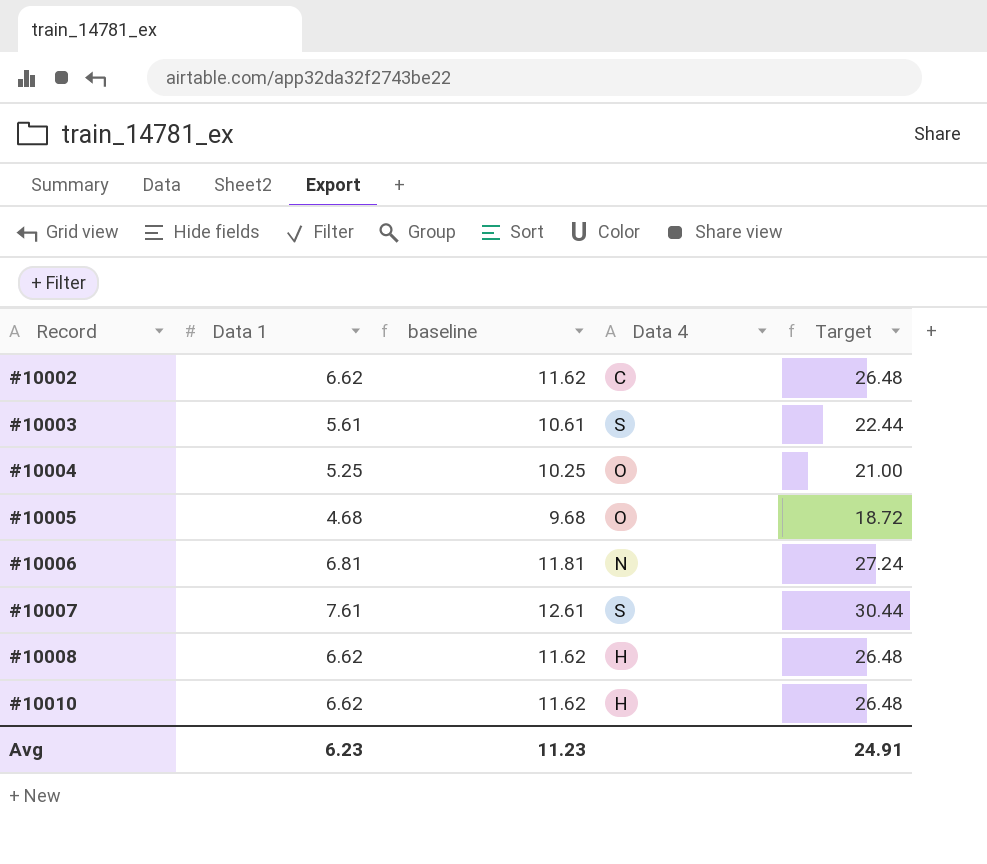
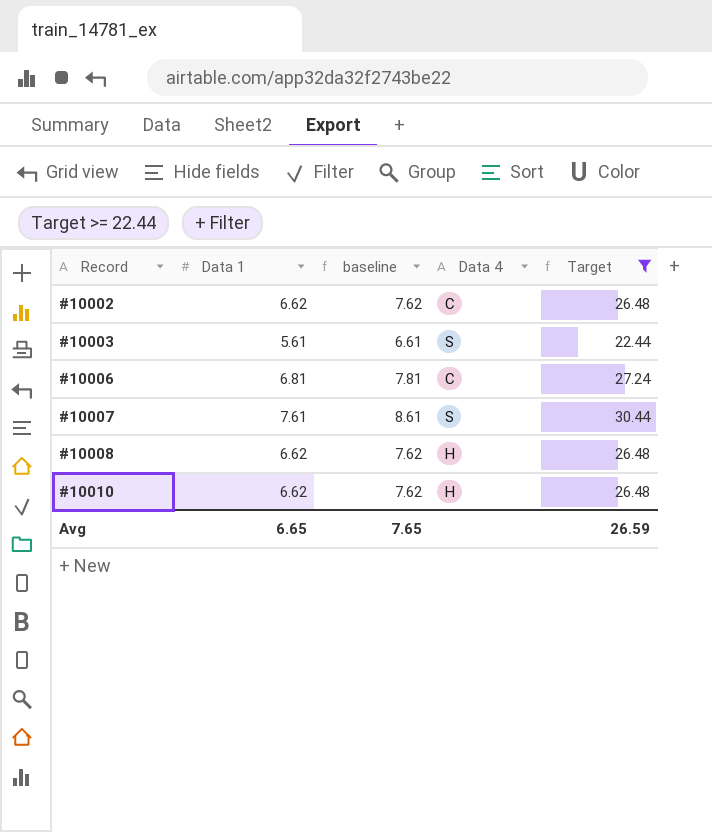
filter: none -> Target >= 22.44
column baseline | formula: [Data 1] + 5 -> [Data 1] + 1
#10006 | Data 4: N -> C
Avg | Data 1: 6.23 -> 6.65
Avg | baseline: 11.23 -> 7.65
Avg | Target: 24.91 -> 26.59

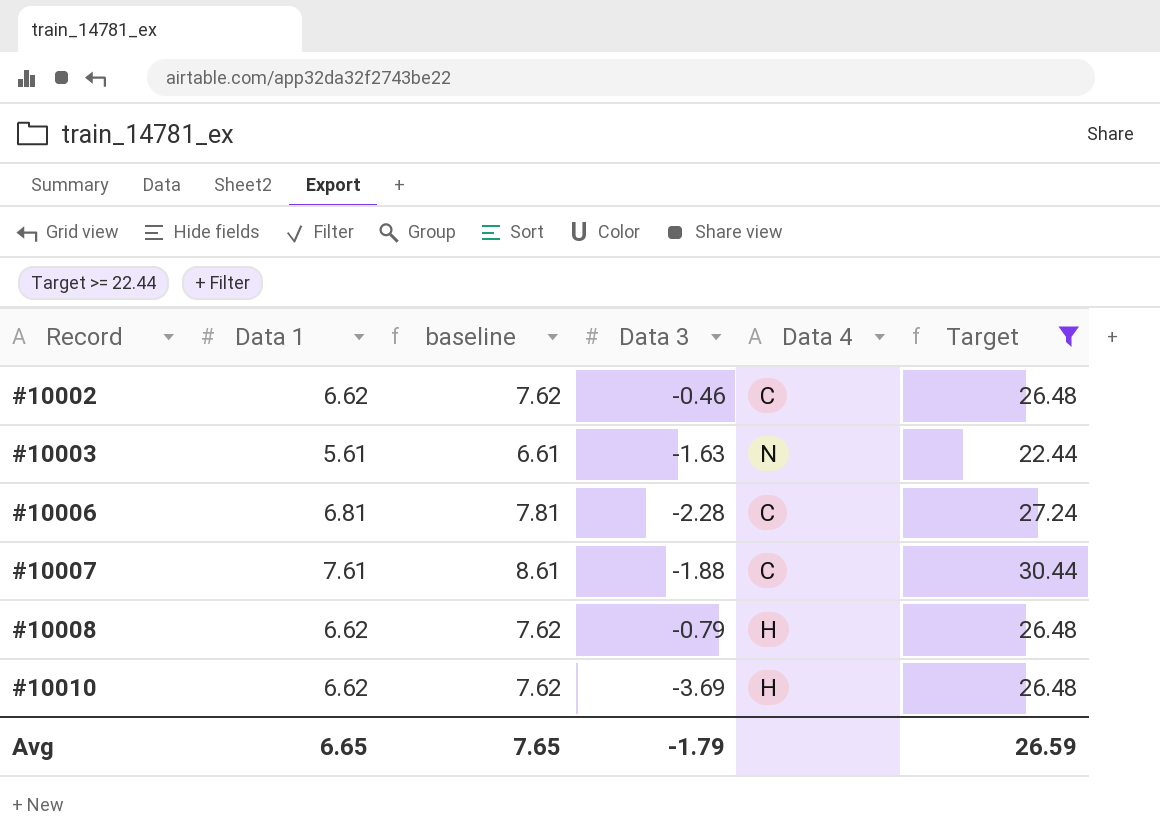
column Data 3 | position: none -> 4
#10003 | Data 4: S -> N
#10007 | Data 4: S -> C

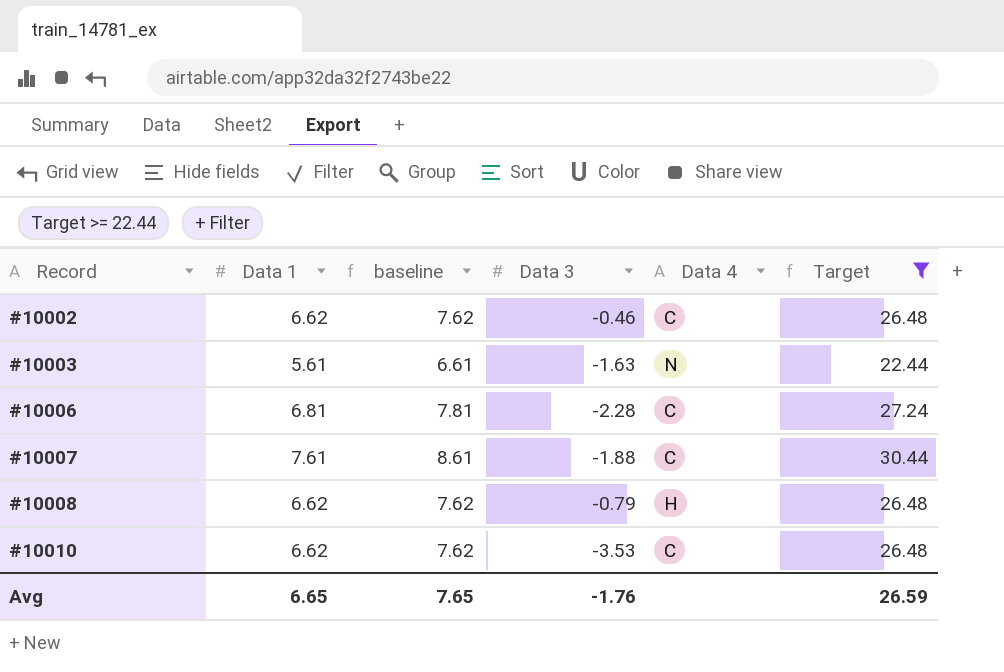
#10010 | Data 3: -3.69 -> -3.53
#10010 | Data 4: H -> C
Avg | Data 3: -1.79 -> -1.76

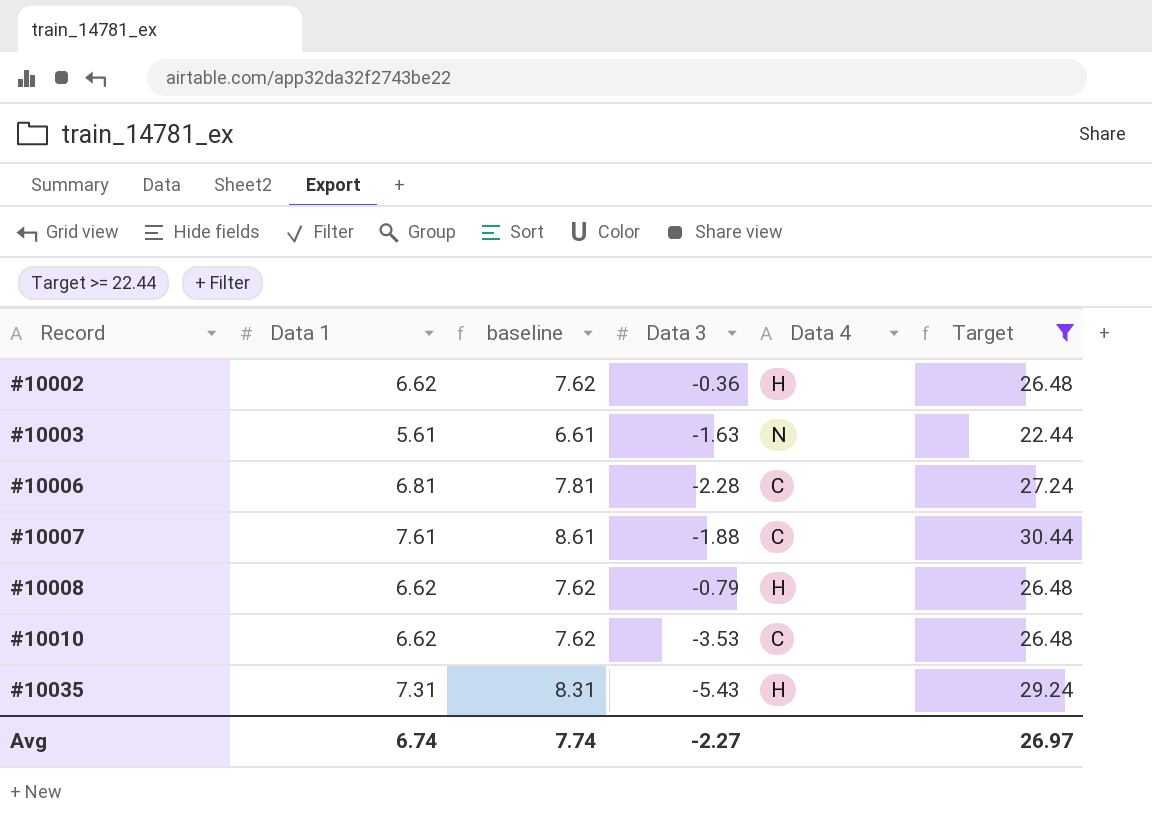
#10002 | Data 3: -0.46 -> -0.36
#10002 | Data 4: C -> H
row #10035: none -> 7.31 | 8.31 | -5.43 | H | 29.24
Avg | Data 1: 6.65 -> 6.74
Avg | baseline: 7.65 -> 7.74
Avg | Data 3: -1.76 -> -2.27
Avg | Target: 26.59 -> 26.97

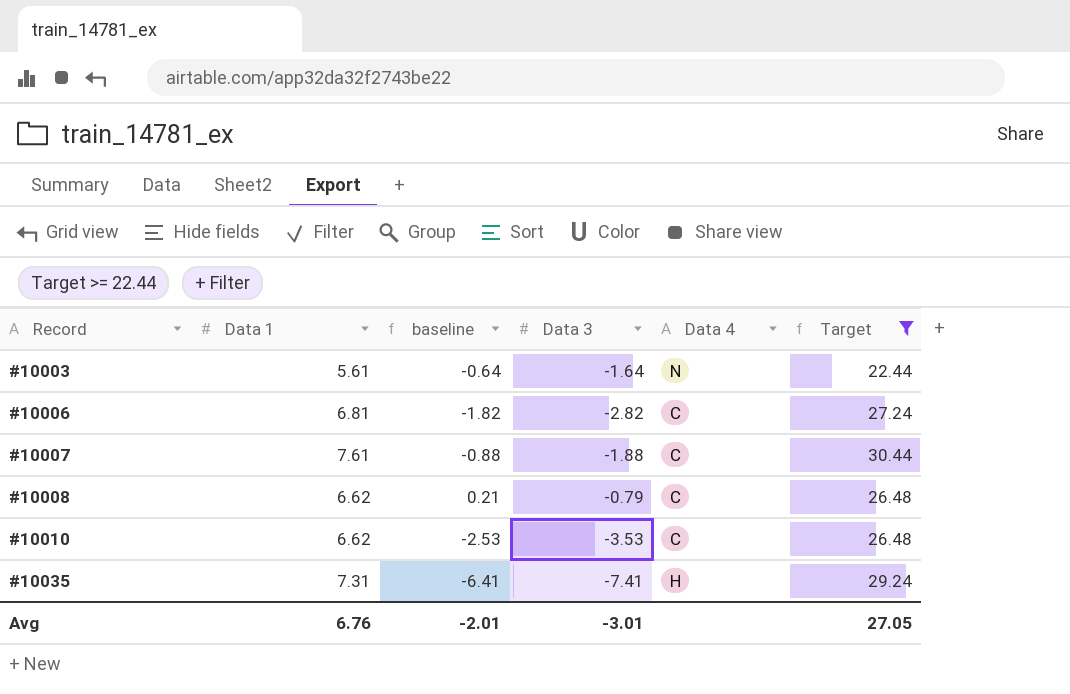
column baseline | formula: [Data 1] + 1 -> [Data 3] + 1
row #10002: 6.62 | 7.62 | -0.36 | H | 26.48 -> none
#10003 | Data 3: -1.63 -> -1.64
#10006 | Data 3: -2.28 -> -2.82
#10008 | Data 4: H -> C
#10035 | Data 3: -5.43 -> -7.41
Avg | Data 1: 6.74 -> 6.76
Avg | baseline: 7.74 -> -2.01
Avg | Data 3: -2.27 -> -3.01
Avg | Target: 26.97 -> 27.05

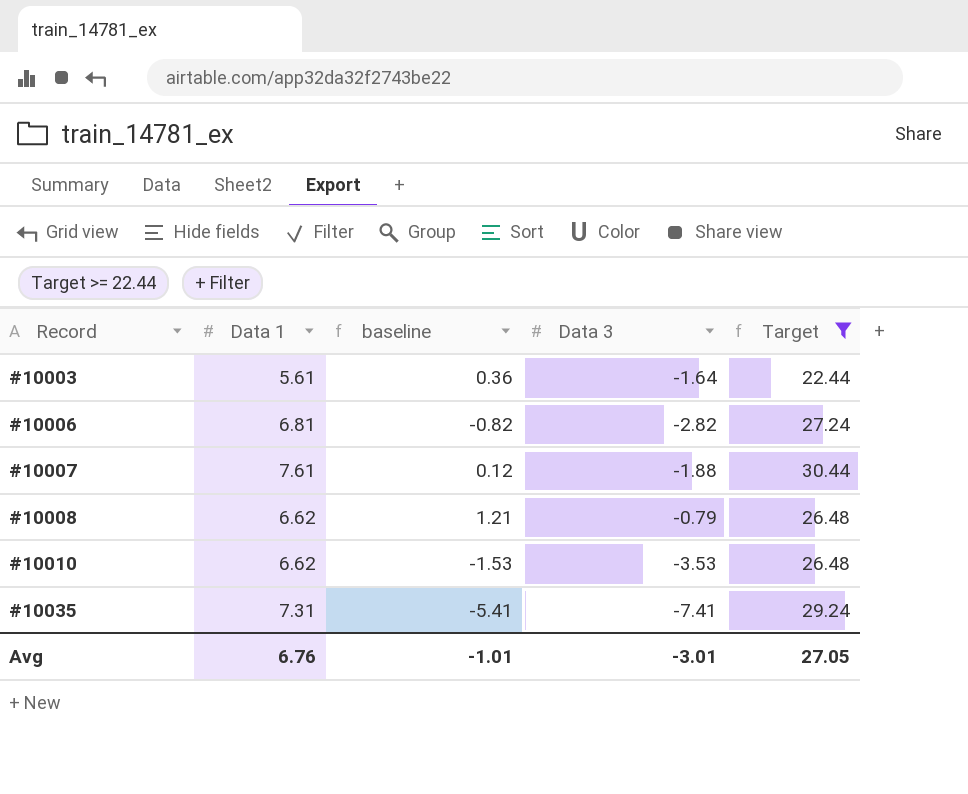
column Data 4 | position: 5 -> none
column baseline | formula: [Data 3] + 1 -> [Data 3] + 2
Avg | baseline: -2.01 -> -1.01

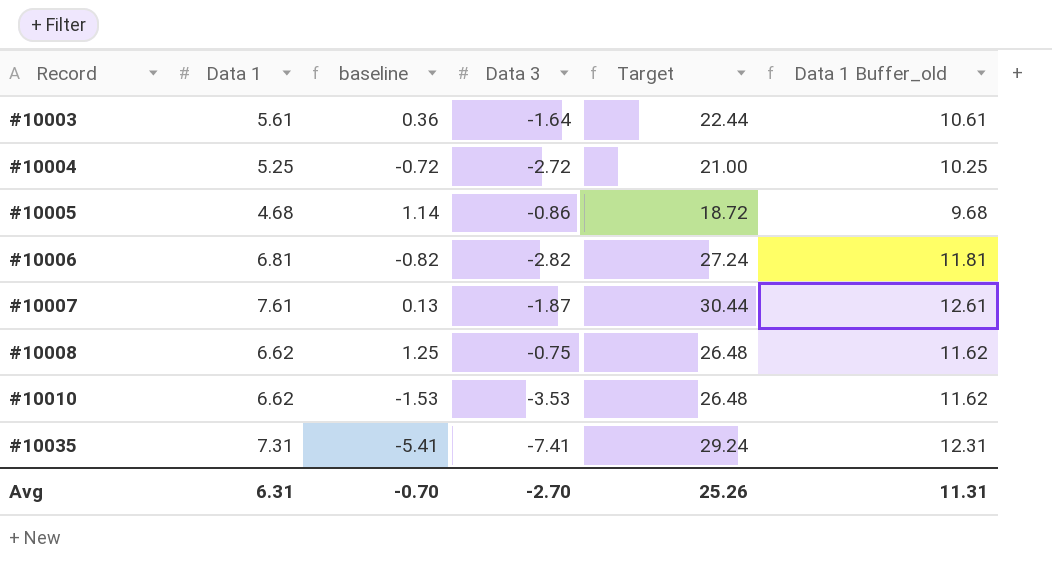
filter: Target >= 22.44 -> none
column Data 1 Buffer_old | formula: none -> [Data 1] + 5
#10007 | baseline: 0.12 -> 0.13
#10007 | Data 3: -1.88 -> -1.87
#10008 | baseline: 1.21 -> 1.25
#10008 | Data 3: -0.79 -> -0.75
Avg | Data 1: 6.76 -> 6.31
Avg | baseline: -1.01 -> -0.70
Avg | Data 3: -3.01 -> -2.70
Avg | Target: 27.05 -> 25.26

